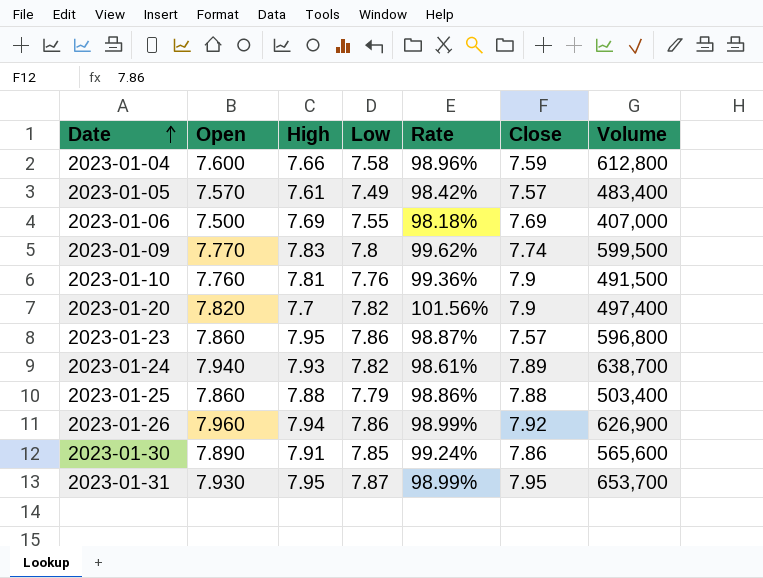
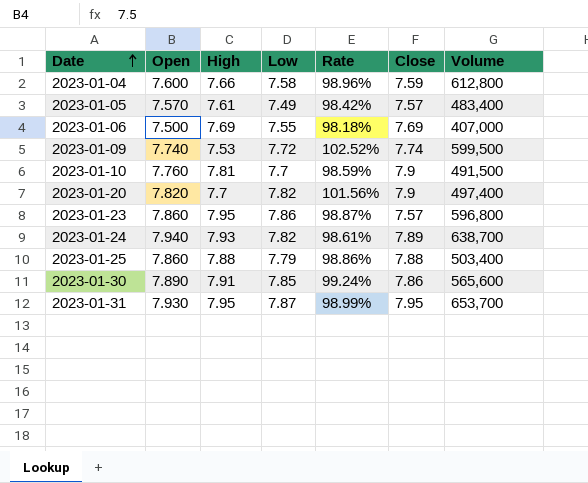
row 2023-01-26: 7.960 | 7.94 | 7.86 | 98.99% | 7.92 | 626,900 -> none
2023-01-09 | Open: 7.770 -> 7.740
2023-01-09 | High: 7.83 -> 7.53
2023-01-09 | Low: 7.8 -> 7.72
2023-01-09 | Rate: 99.62% -> 102.52%
2023-01-10 | Low: 7.76 -> 7.7
2023-01-10 | Rate: 99.36% -> 98.59%

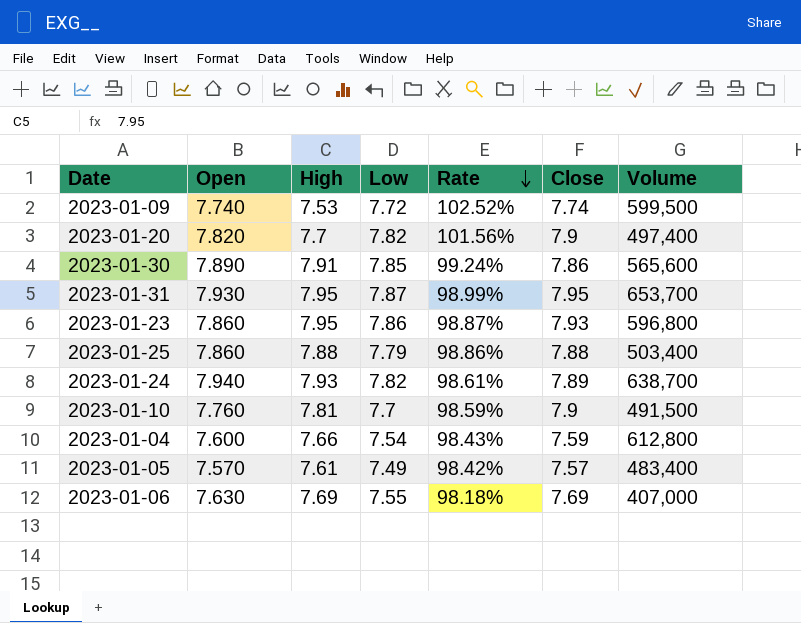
row order: Date ascending -> Rate descending
2023-01-23 | Close: 7.57 -> 7.93
2023-01-04 | Low: 7.58 -> 7.54
2023-01-04 | Rate: 98.96% -> 98.43%
2023-01-06 | Open: 7.500 -> 7.630

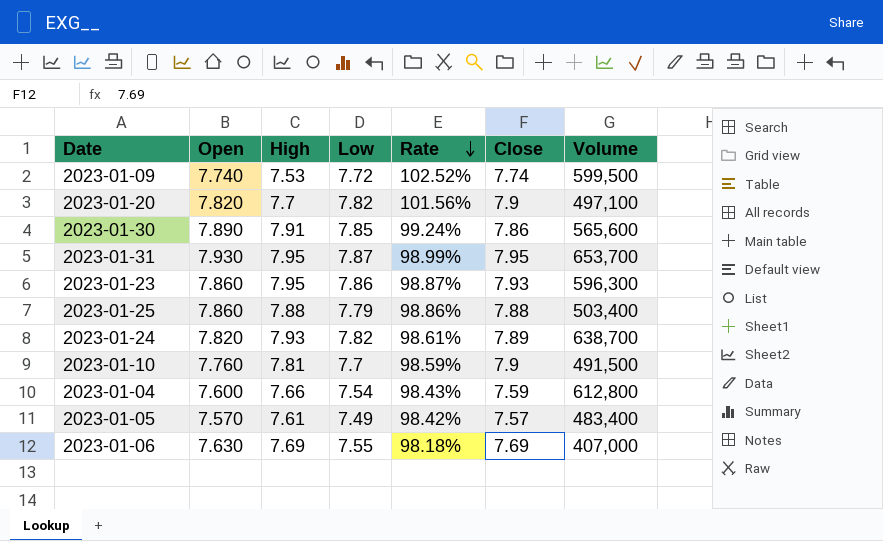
2023-01-20 | Volume: 497,400 -> 497,100
2023-01-23 | Volume: 596,800 -> 596,300
2023-01-24 | Open: 7.940 -> 7.820

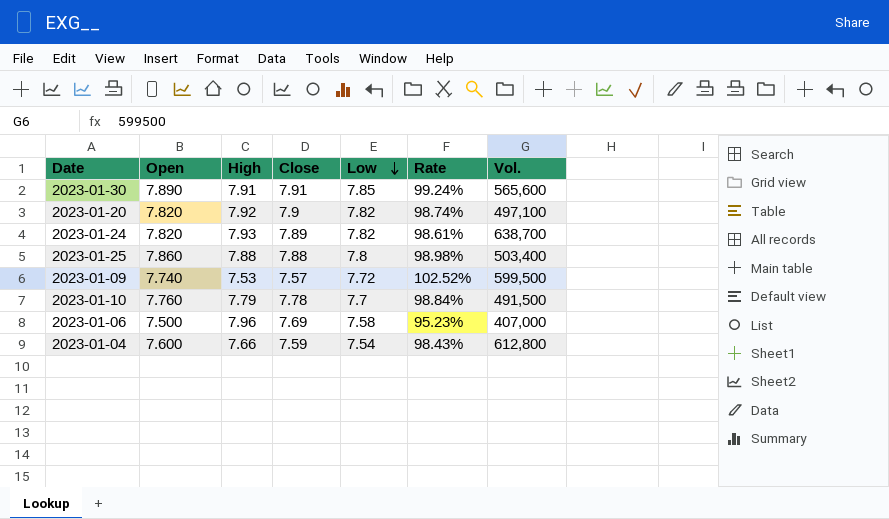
row order: Rate descending -> Low descending
column Close | position: 6 -> 4
column name: Volume -> Vol.
row 2023-01-31: 7.930 | 7.95 | 7.87 | 98.99% | 7.95 | 653,700 -> none
row 2023-01-23: 7.860 | 7.95 | 7.86 | 98.87% | 7.93 | 596,300 -> none
row 2023-01-05: 7.570 | 7.61 | 7.49 | 98.42% | 7.57 | 483,400 -> none
2023-01-30 | Close: 7.86 -> 7.91
2023-01-20 | High: 7.7 -> 7.92
2023-01-20 | Rate: 101.56% -> 98.74%
2023-01-25 | Low: 7.79 -> 7.8
2023-01-25 | Rate: 98.86% -> 98.98%
2023-01-09 | Close: 7.74 -> 7.57
2023-01-10 | High: 7.81 -> 7.79
2023-01-10 | Close: 7.9 -> 7.78
2023-01-10 | Rate: 98.59% -> 98.84%
2023-01-06 | Open: 7.630 -> 7.500
2023-01-06 | High: 7.69 -> 7.96
2023-01-06 | Low: 7.55 -> 7.58
2023-01-06 | Rate: 98.18% -> 95.23%

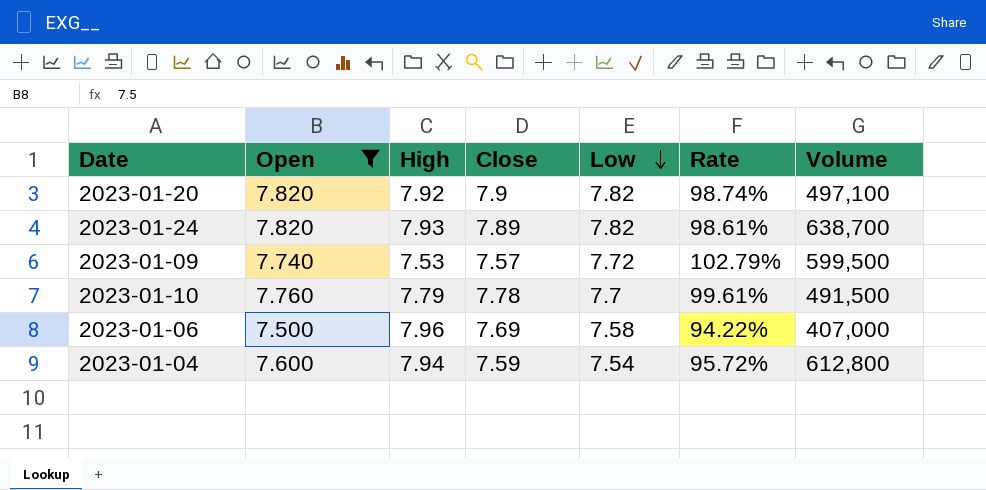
filter: none -> Open <= 7.820
column Rate | formula: [Low] / [High] -> [Open] / [High]
column name: Vol. -> Volume
2023-01-04 | High: 7.66 -> 7.94

